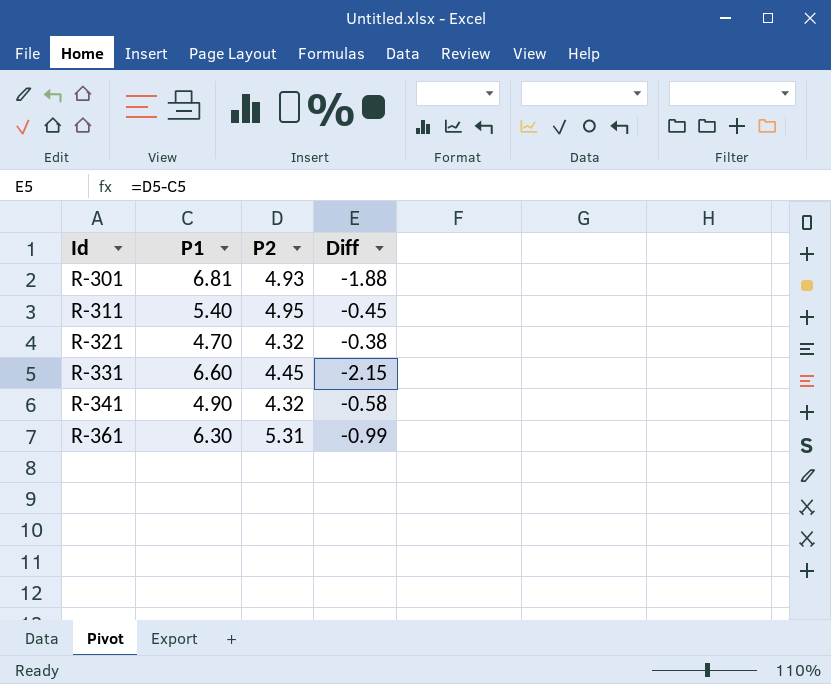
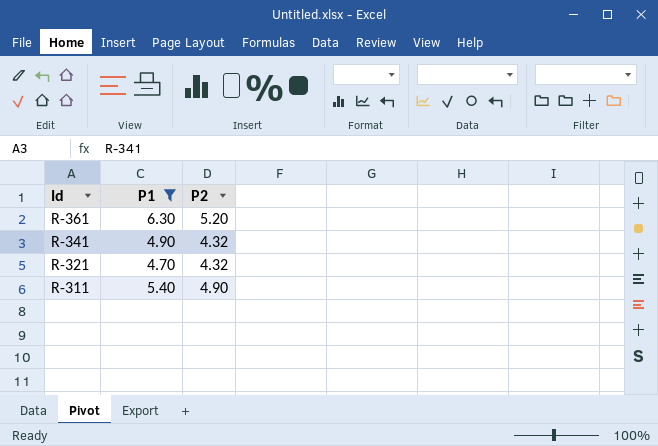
filter: none -> P1 <= 6.30
row order: Id ascending -> Id descending
column Diff | formula: [P2] - [P1] -> none
R-361 | P2: 5.31 -> 5.20
R-311 | P2: 4.95 -> 4.90

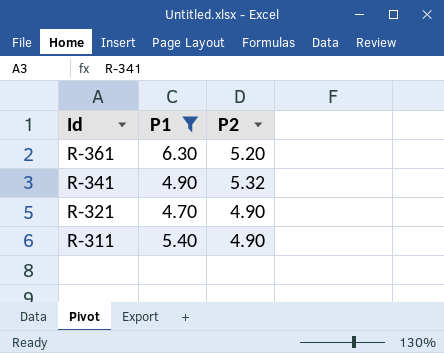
R-341 | P2: 4.32 -> 5.32
R-321 | P2: 4.32 -> 4.90

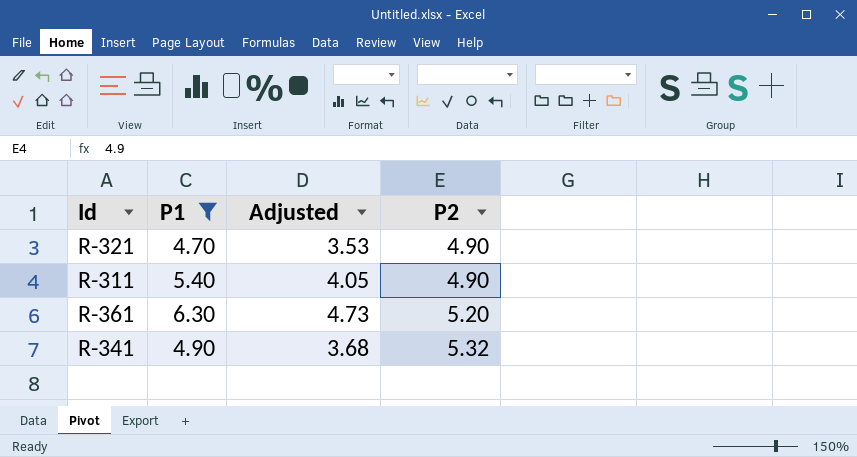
row order: Id descending -> P2 ascending
column Adjusted | formula: none -> [P1] * 0.75

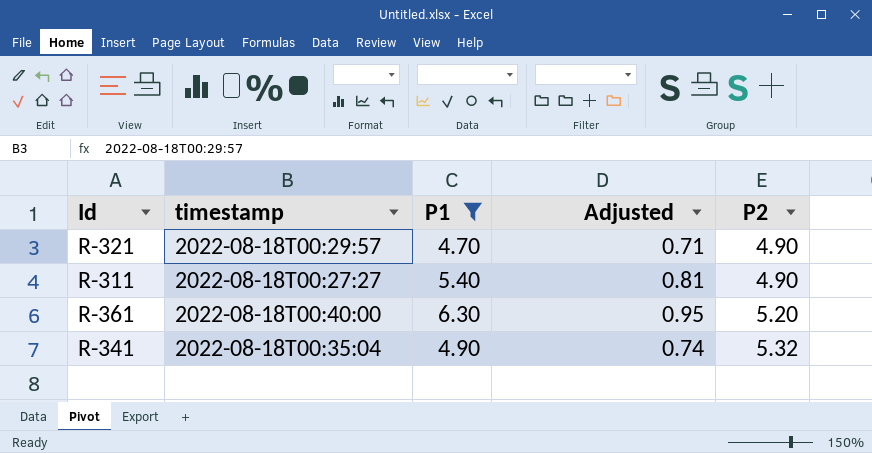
column timestamp | position: none -> 2
column Adjusted | formula: [P1] * 0.75 -> [P1] * 0.15

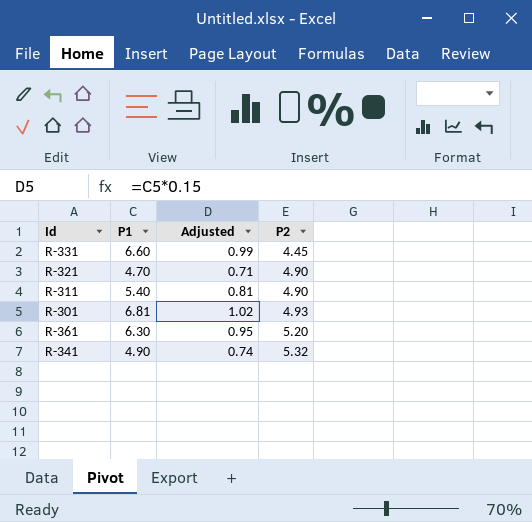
filter: P1 <= 6.30 -> none
column timestamp | position: 2 -> none

